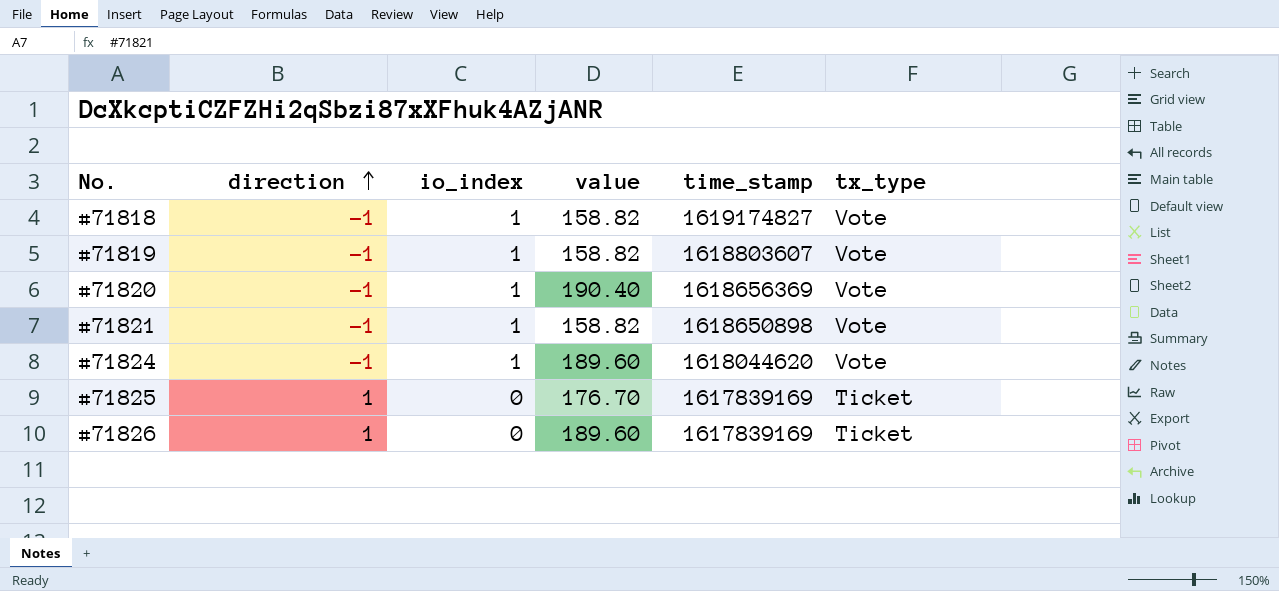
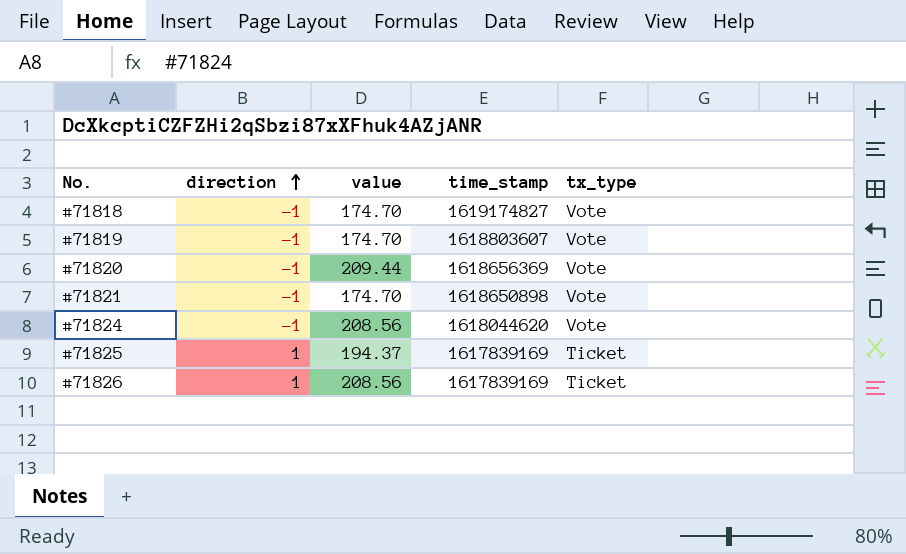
column io_index | position: 3 -> none
#71818 | value: 158.82 -> 174.70
#71819 | value: 158.82 -> 174.70
#71820 | value: 190.40 -> 209.44
#71821 | value: 158.82 -> 174.70
#71824 | value: 189.60 -> 208.56
#71825 | value: 176.70 -> 194.37
#71826 | value: 189.60 -> 208.56

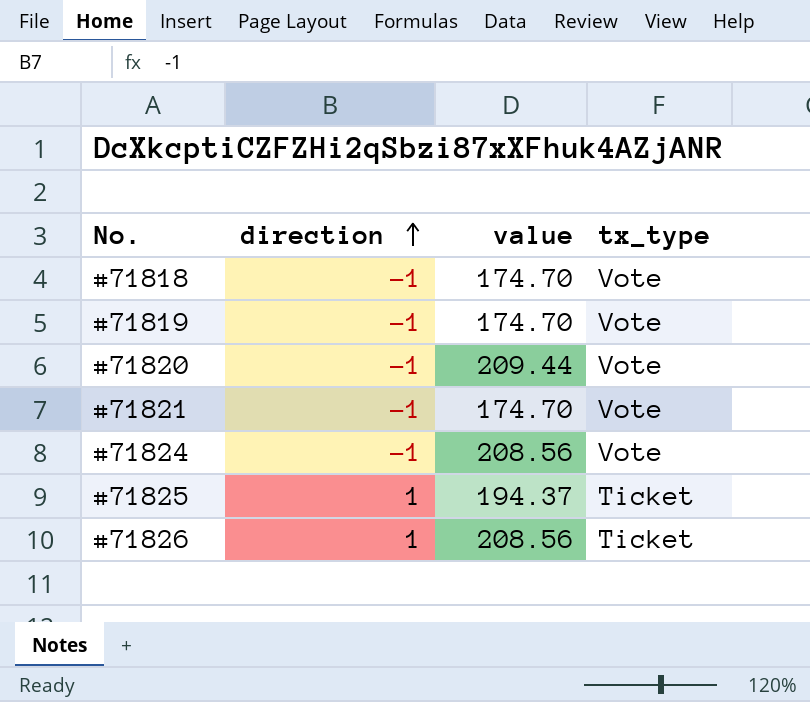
column time_stamp | position: 4 -> none

